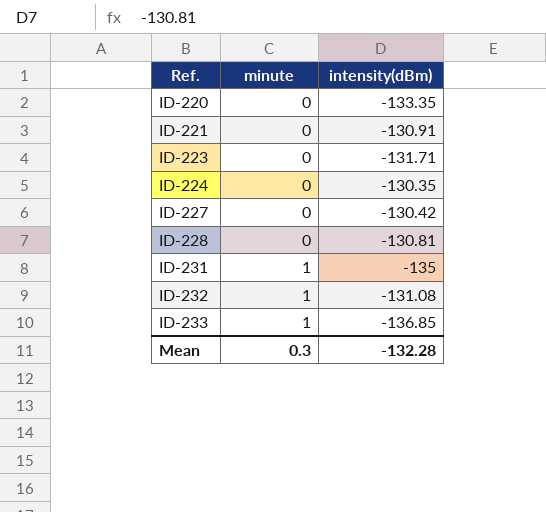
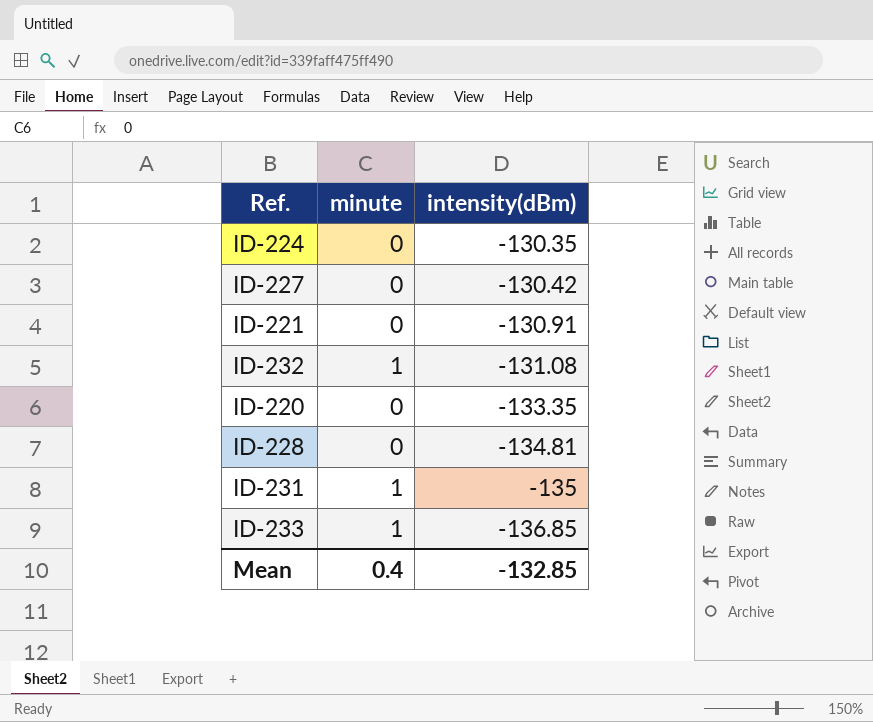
row order: Ref. ascending -> intensity(dBm) descending
row ID-223: 0 | -131.71 -> none
ID-228 | intensity(dBm): -130.81 -> -134.81
Mean | minute: 0.3 -> 0.4
Mean | intensity(dBm): -132.28 -> -132.85

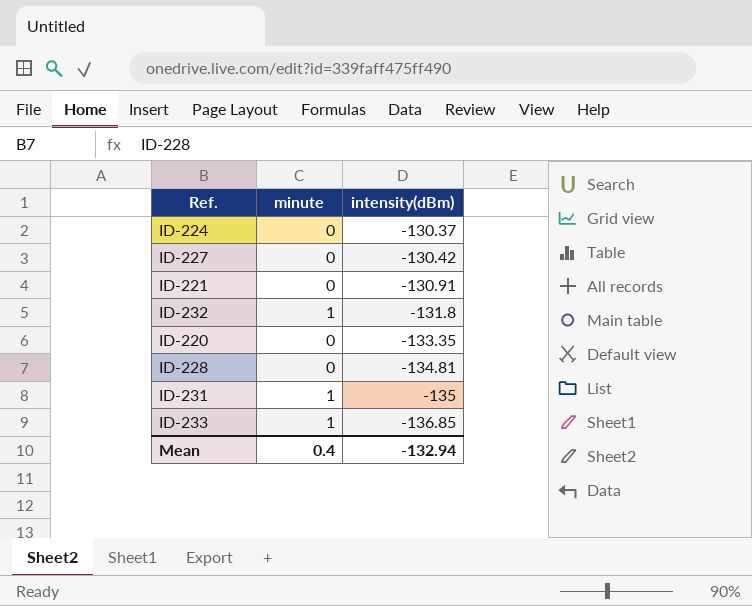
ID-224 | intensity(dBm): -130.35 -> -130.37
ID-232 | intensity(dBm): -131.08 -> -131.8
Mean | intensity(dBm): -132.85 -> -132.94

